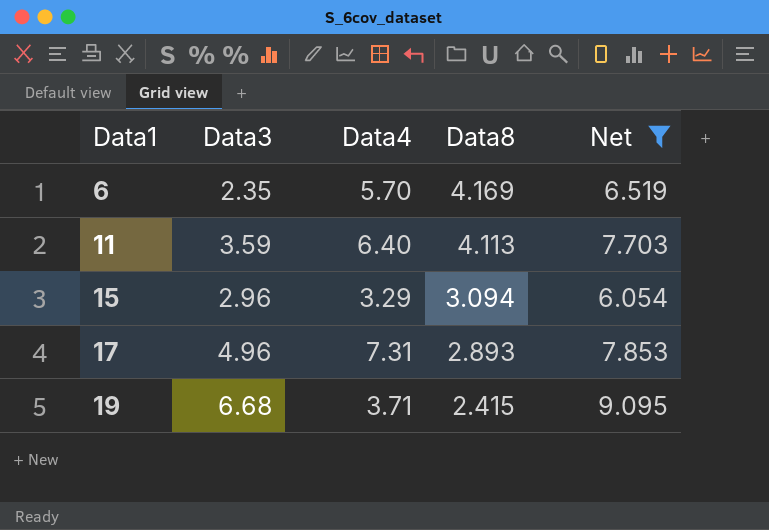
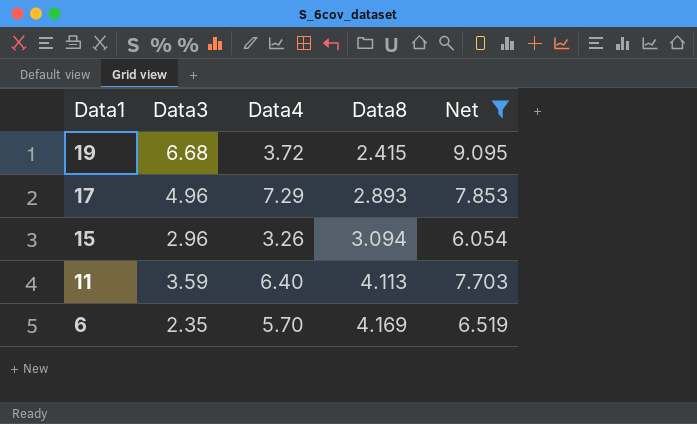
row order: Data1 ascending -> Data1 descending
19 | Data4: 3.71 -> 3.72
17 | Data4: 7.31 -> 7.29
15 | Data4: 3.29 -> 3.26

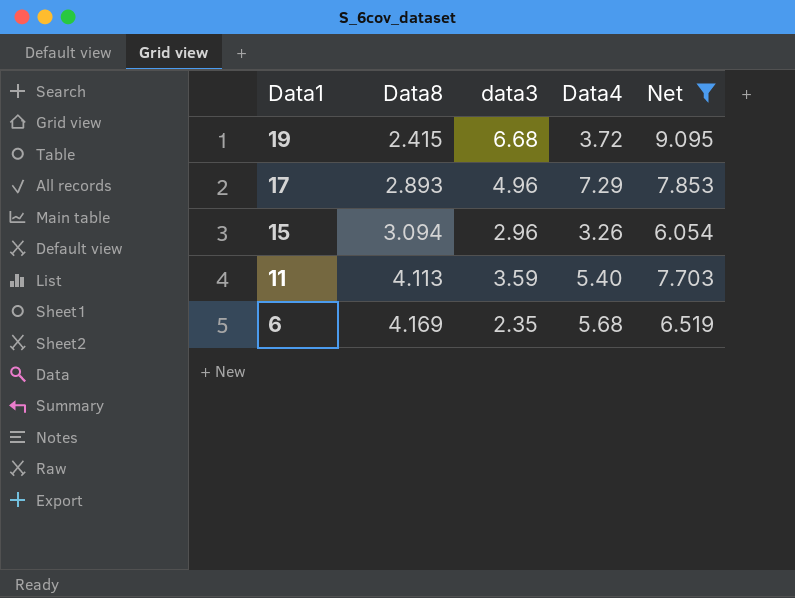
column Data8 | position: 4 -> 2
column name: Data3 -> data3
11 | Data4: 6.40 -> 5.40
6 | Data4: 5.70 -> 5.68

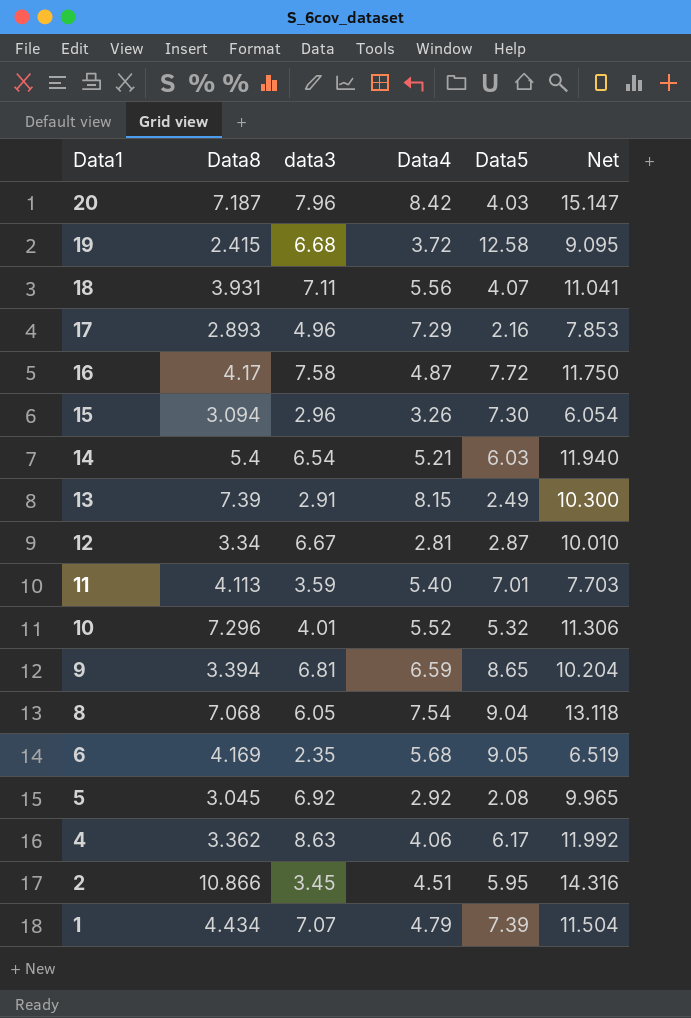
filter: Net <= 9.095 -> none
column Data5 | position: none -> 5

